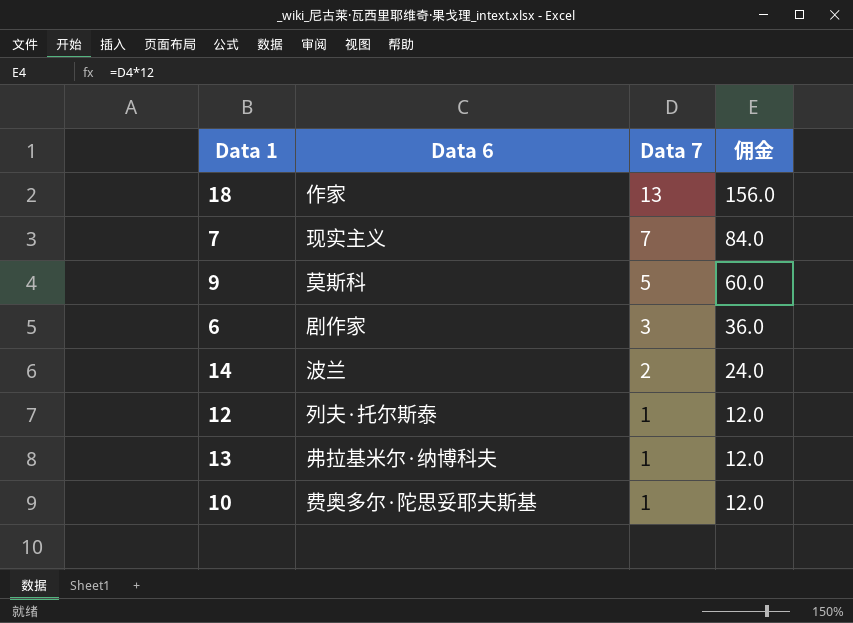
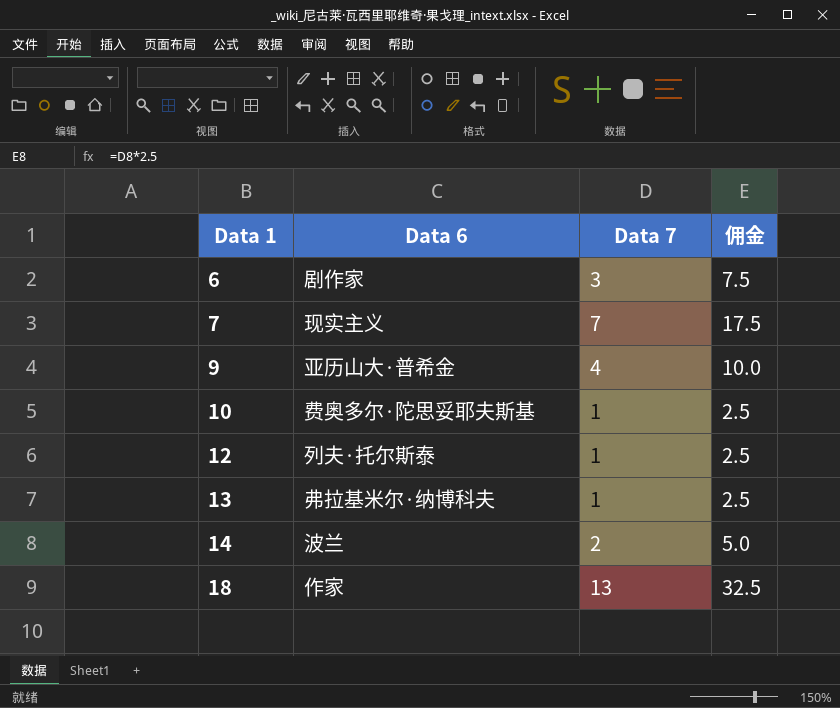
row order: Data 7 descending -> Data 1 ascending
column 佣金 | formula: [Data 7] * 12 -> [Data 7] * 2.5
9 | Data 6: 莫斯科 -> 亚历山大·普希金
9 | Data 7: 5 -> 4

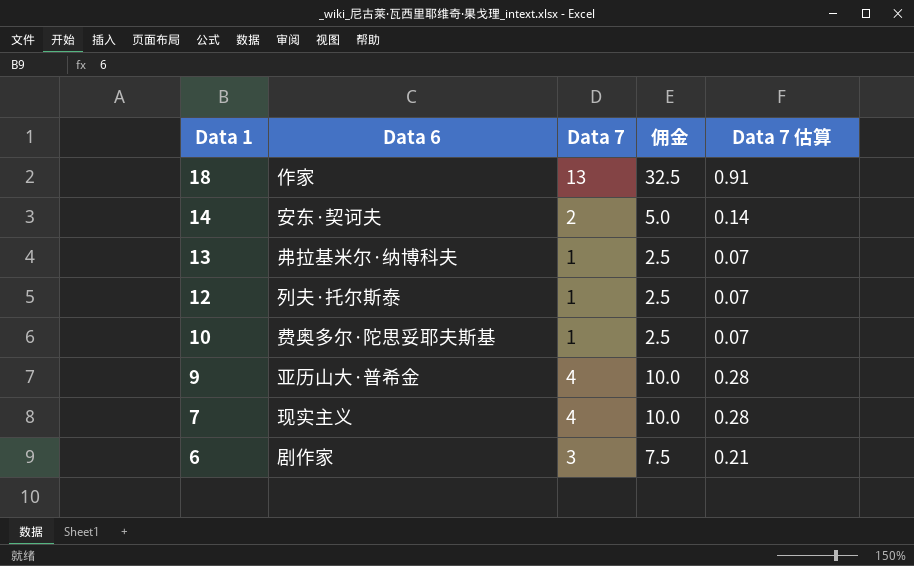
row order: Data 1 ascending -> Data 1 descending
column Data 7 估算 | formula: none -> [Data 7] * 0.07
14 | Data 6: 波兰 -> 安东·契诃夫
7 | Data 7: 7 -> 4
7 | 佣金: 17.5 -> 10.0

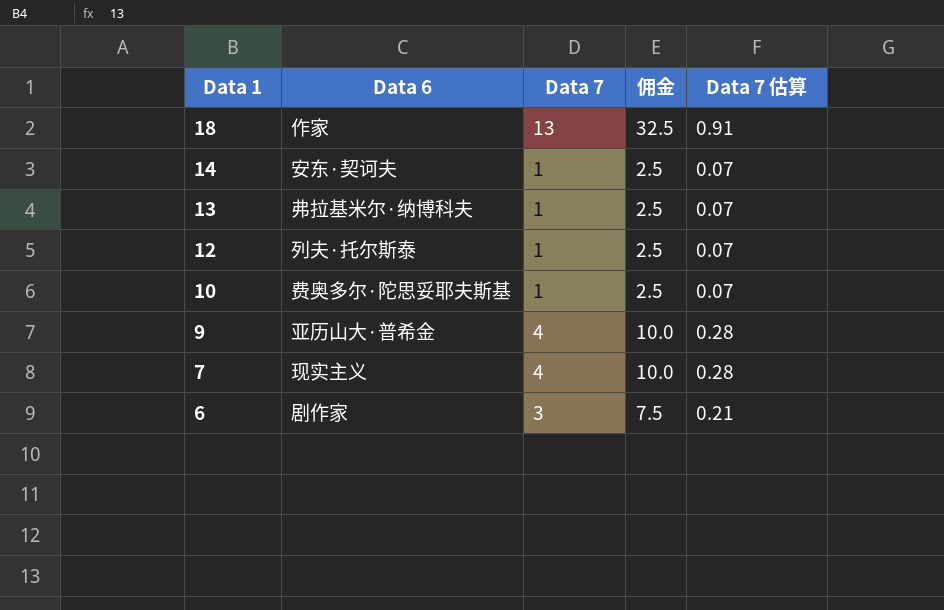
14 | Data 7: 2 -> 1
14 | 佣金: 5.0 -> 2.5
14 | Data 7 估算: 0.14 -> 0.07

